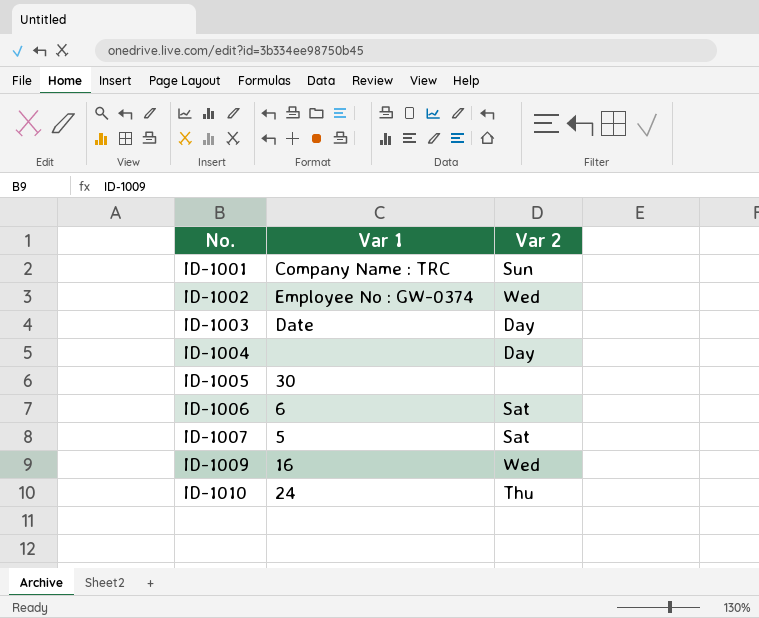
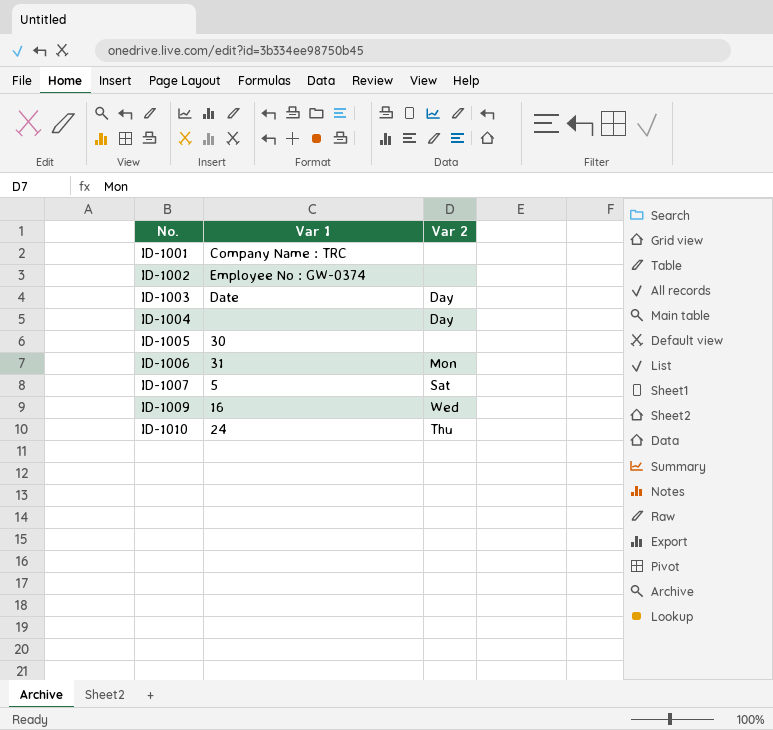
ID-1001 | Var 2: Sun -> none
ID-1002 | Var 2: Wed -> none
ID-1006 | Var 1: 6 -> 31
ID-1006 | Var 2: Sat -> Mon

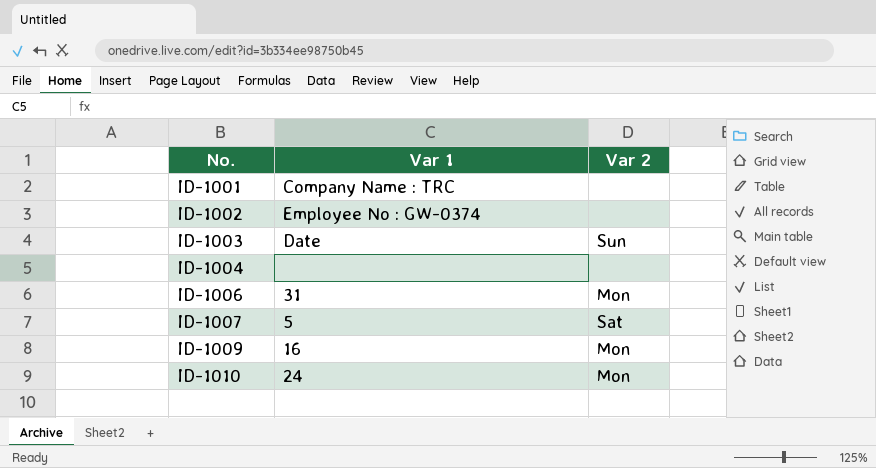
row ID-1005: 30 | none -> none
ID-1003 | Var 2: Day -> Sun
ID-1004 | Var 2: Day -> none
ID-1009 | Var 2: Wed -> Mon
ID-1010 | Var 2: Thu -> Mon

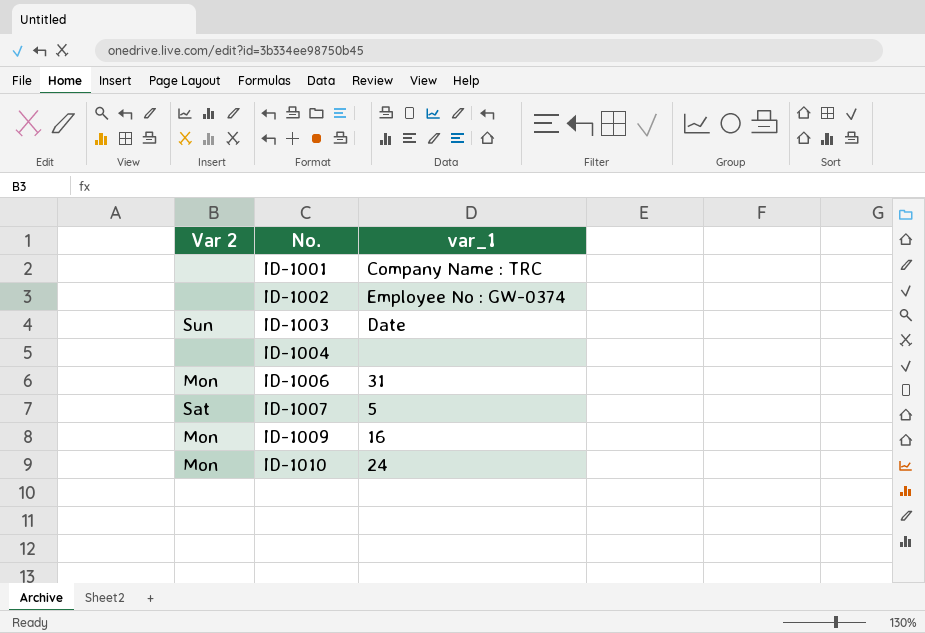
column Var 2 | position: 3 -> 1
column name: Var 1 -> var_1

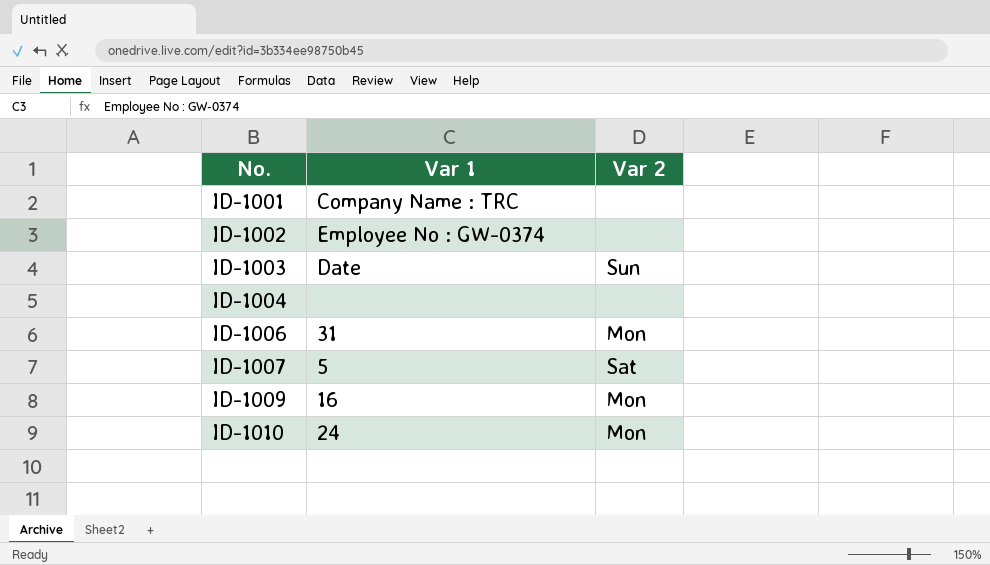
column name: var_1 -> Var 1
column Var 2 | position: 1 -> 3

